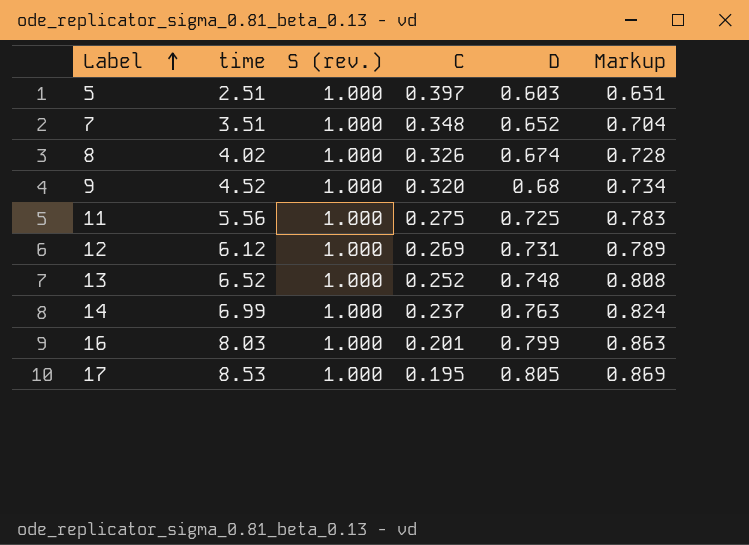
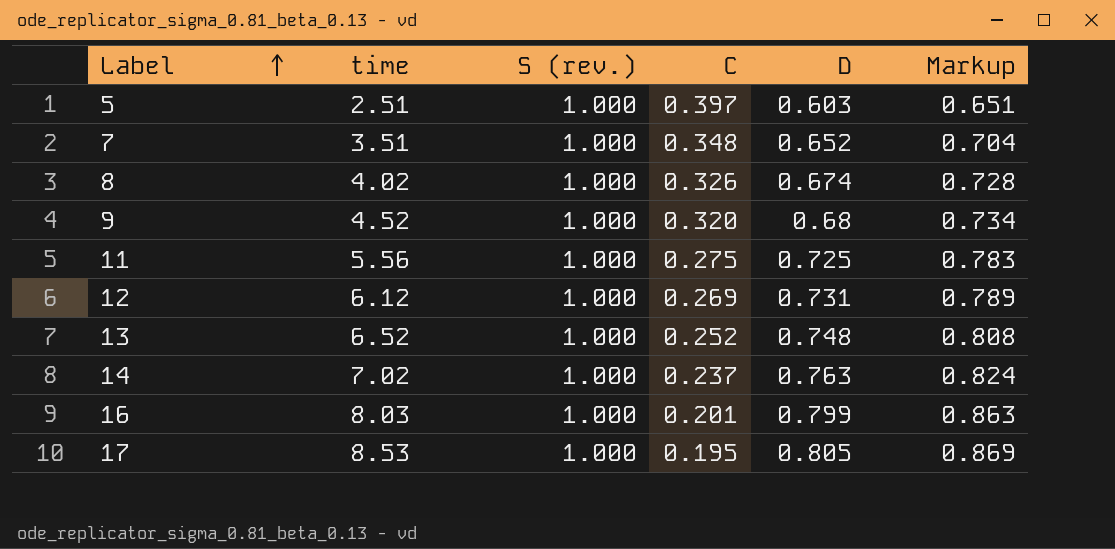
14 | time: 6.99 -> 7.02

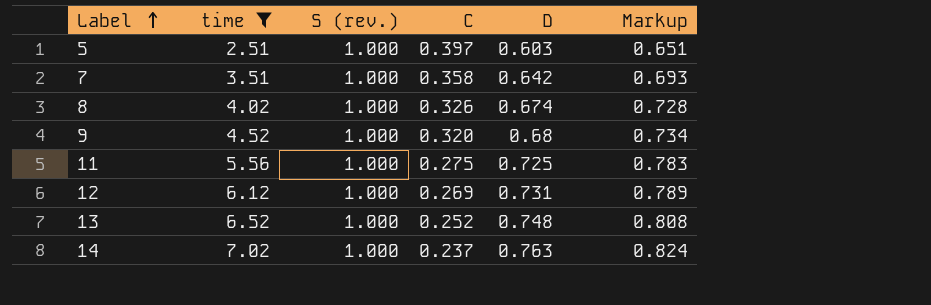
filter: none -> time <= 7.02
7 | C: 0.348 -> 0.358
7 | D: 0.652 -> 0.642
7 | Markup: 0.704 -> 0.693

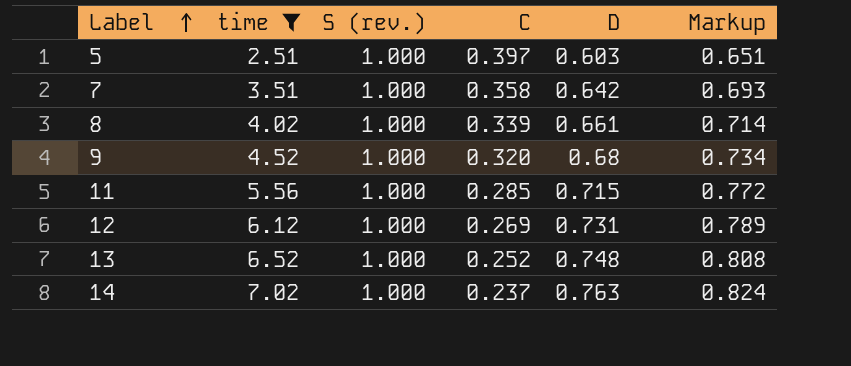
8 | C: 0.326 -> 0.339
8 | D: 0.674 -> 0.661
8 | Markup: 0.728 -> 0.714
11 | C: 0.275 -> 0.285
11 | D: 0.725 -> 0.715
11 | Markup: 0.783 -> 0.772

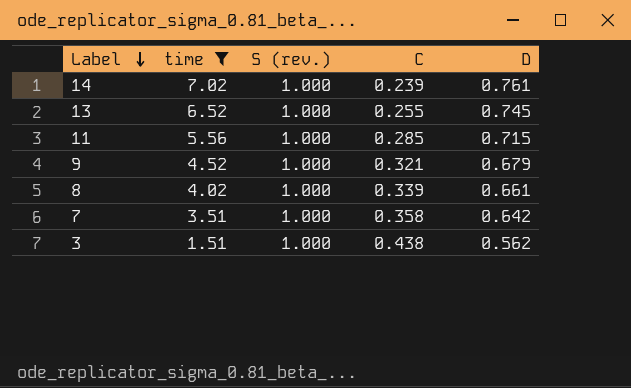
row order: Label ascending -> Label descending
column Markup | formula: [D] * 1.08 -> none
row 5: 2.51 | 1.000 | 0.397 | 0.603 | 0.651 -> none
row 12: 6.12 | 1.000 | 0.269 | 0.731 | 0.789 -> none
14 | C: 0.237 -> 0.239
14 | D: 0.763 -> 0.761
13 | C: 0.252 -> 0.255
13 | D: 0.748 -> 0.745
9 | C: 0.320 -> 0.321
9 | D: 0.68 -> 0.679
row 3: none -> 1.51 | 1.000 | 0.438 | 0.562

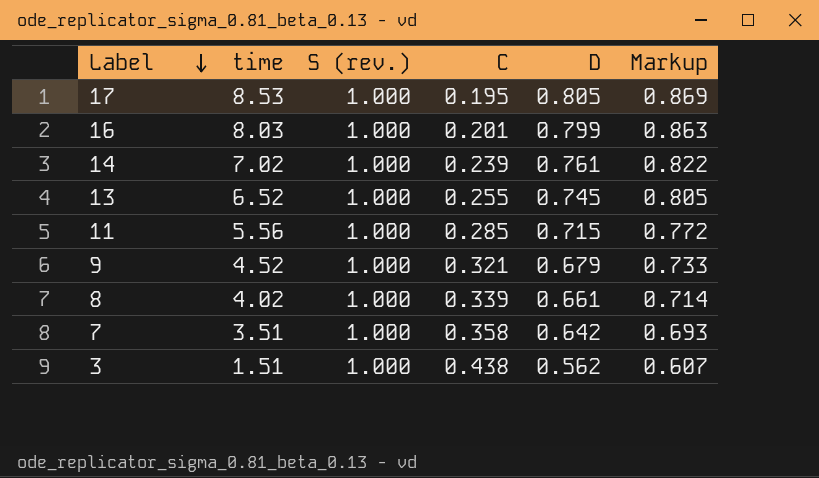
filter: time <= 7.02 -> none
column Markup | formula: none -> [D] * 1.08

